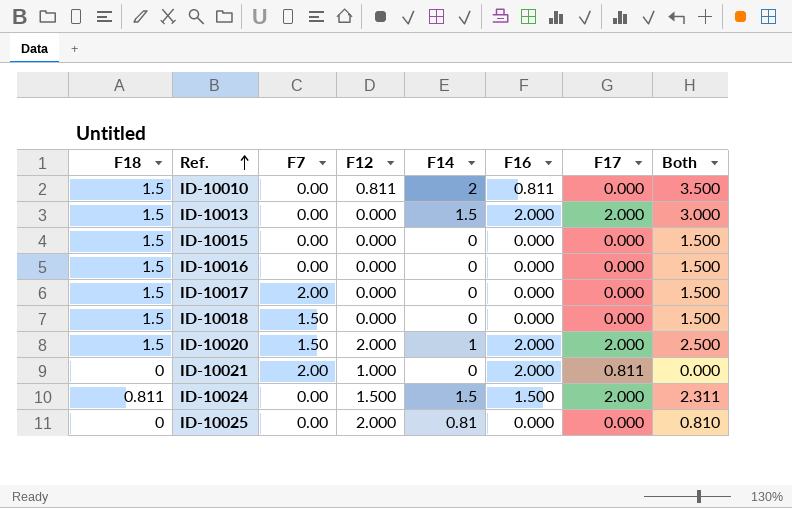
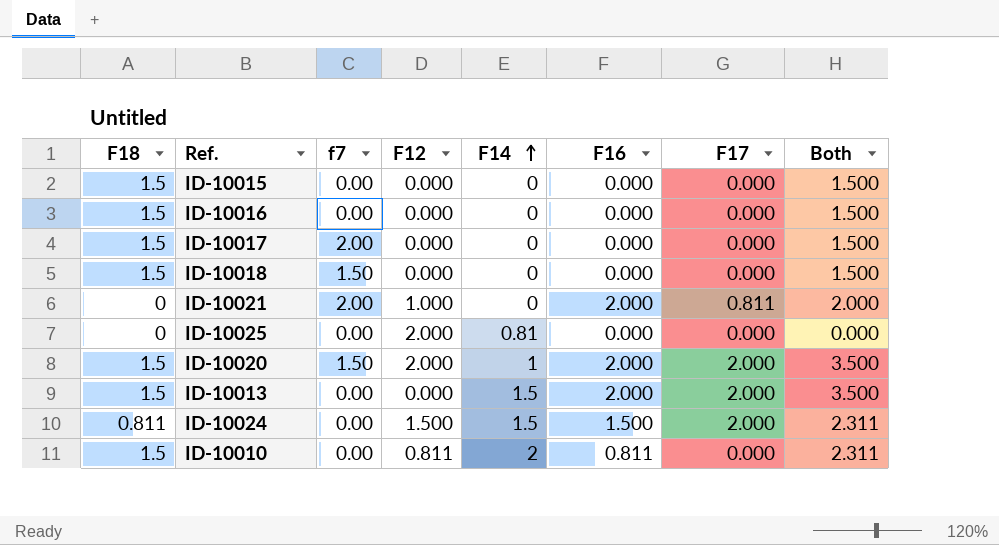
row order: Ref. ascending -> F14 ascending
column name: F7 -> f7
column Both | formula: [F18] + [F14] -> [F18] + [F16]

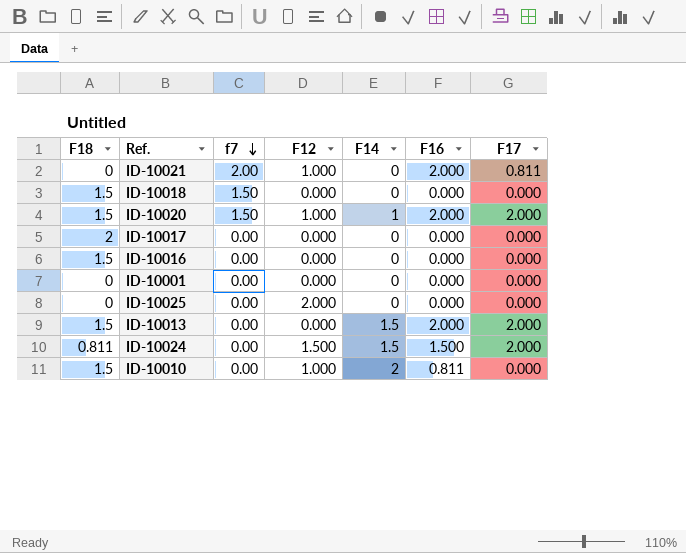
row order: F14 ascending -> f7 descending
column Both | formula: [F18] + [F16] -> none
row ID-10015: 1.5 | 0.00 | 0.000 | 0 | 0.000 | 0.000 | 1.500 -> none
ID-10020 | F12: 2.000 -> 1.000
ID-10017 | F18: 1.5 -> 2
ID-10017 | f7: 2.00 -> 0.00
row ID-10001: none -> 0 | 0.00 | 0.000 | 0 | 0.000 | 0.000
ID-10025 | F14: 0.81 -> 0
ID-10010 | F12: 0.811 -> 1.000

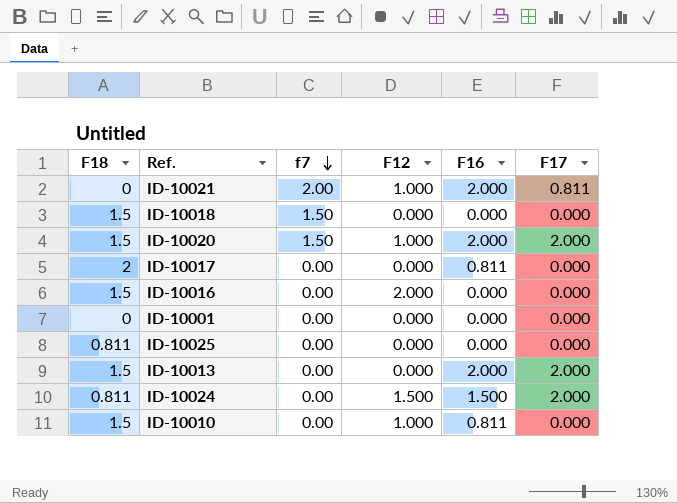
column F14 | position: 5 -> none
ID-10017 | F16: 0.000 -> 0.811
ID-10016 | F12: 0.000 -> 2.000
ID-10025 | F18: 0 -> 0.811
ID-10025 | F12: 2.000 -> 0.000

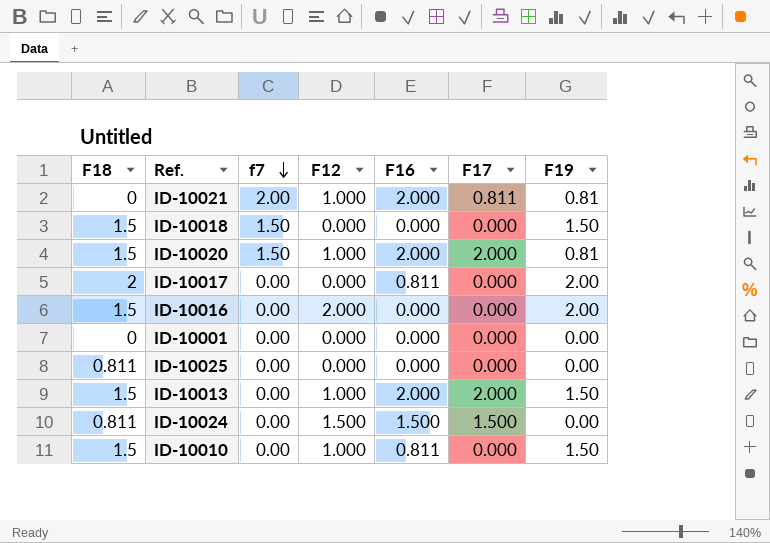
column F19 | position: none -> 7
ID-10013 | F12: 0.000 -> 1.000
ID-10024 | F17: 2.000 -> 1.500

